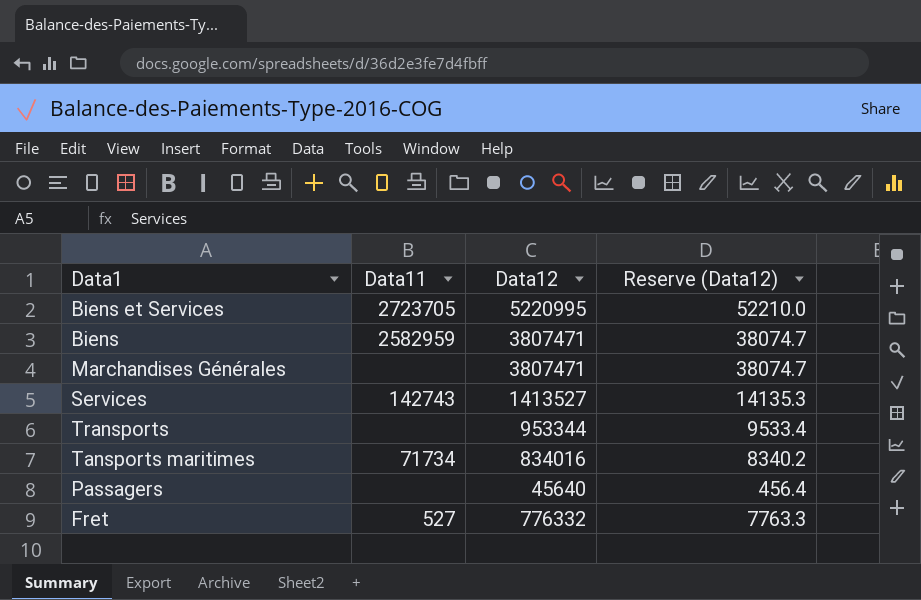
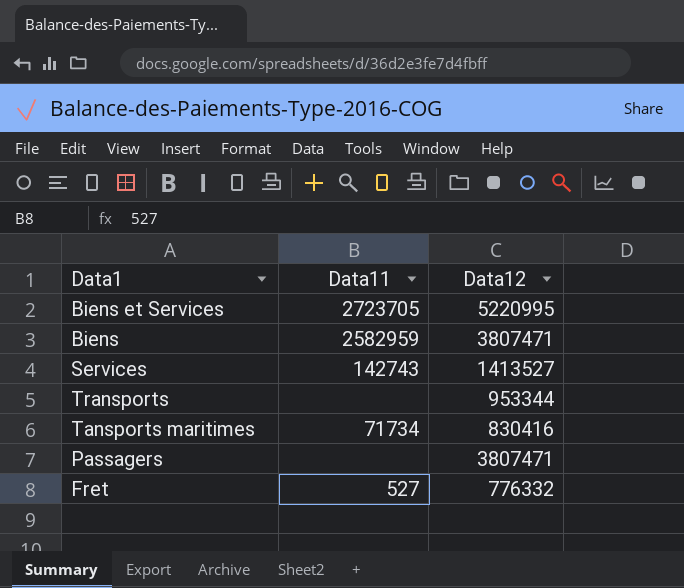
column Reserve (Data12) | formula: [Data12] * 0.01 -> none
row Marchandises Générales: none | 3807471 | 38074.7 -> none
Tansports maritimes | Data12: 834016 -> 830416
Passagers | Data12: 45640 -> 3807471

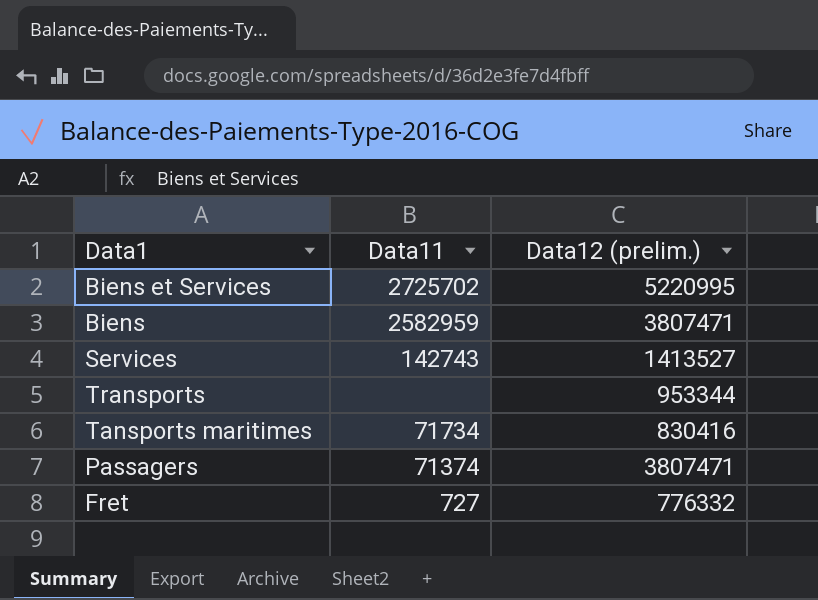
column name: Data12 -> Data12 (prelim.)
Biens et Services | Data11: 2723705 -> 2725702
Passagers | Data11: none -> 71374
Fret | Data11: 527 -> 727

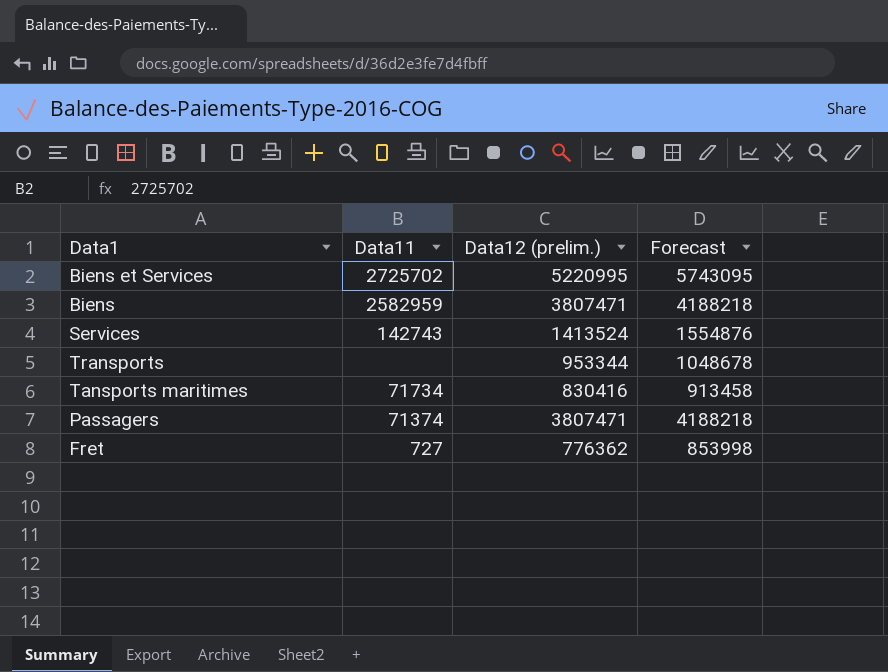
column Forecast | formula: none -> [Data12 (prelim.)] * 1.1
Services | Data12 (prelim.): 1413527 -> 1413524
Fret | Data12 (prelim.): 776332 -> 776362

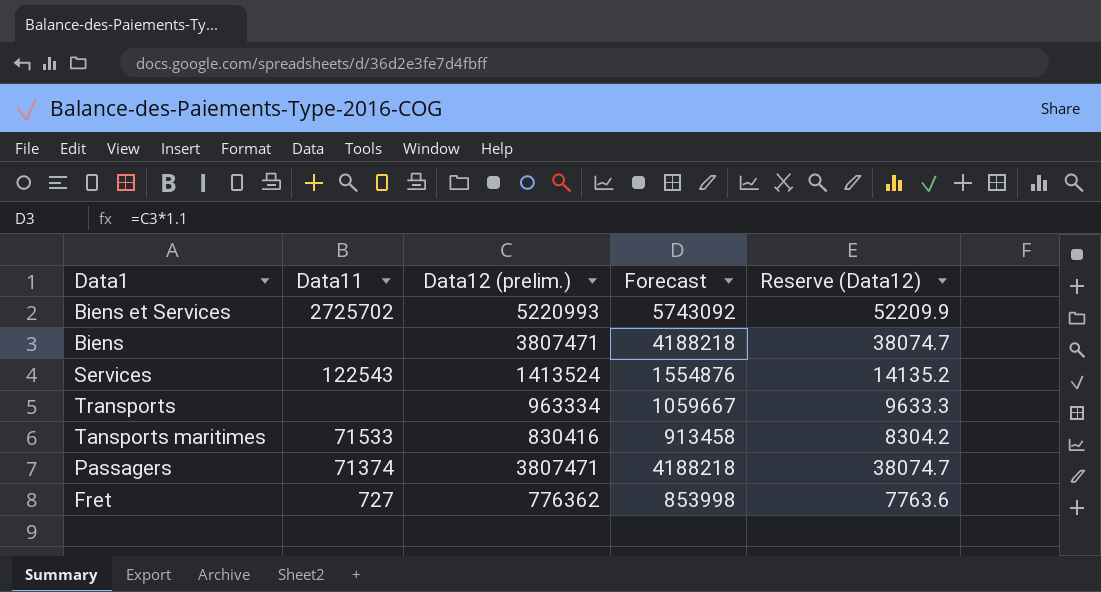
column Reserve (Data12) | formula: none -> [Data12 (prelim.)] * 0.01
Biens et Services | Data12 (prelim.): 5220995 -> 5220993
Biens et Services | Forecast: 5743095 -> 5743092
Biens | Data11: 2582959 -> none
Services | Data11: 142743 -> 122543
Transports | Data12 (prelim.): 953344 -> 963334
Transports | Forecast: 1048678 -> 1059667
Tansports maritimes | Data11: 71734 -> 71533

